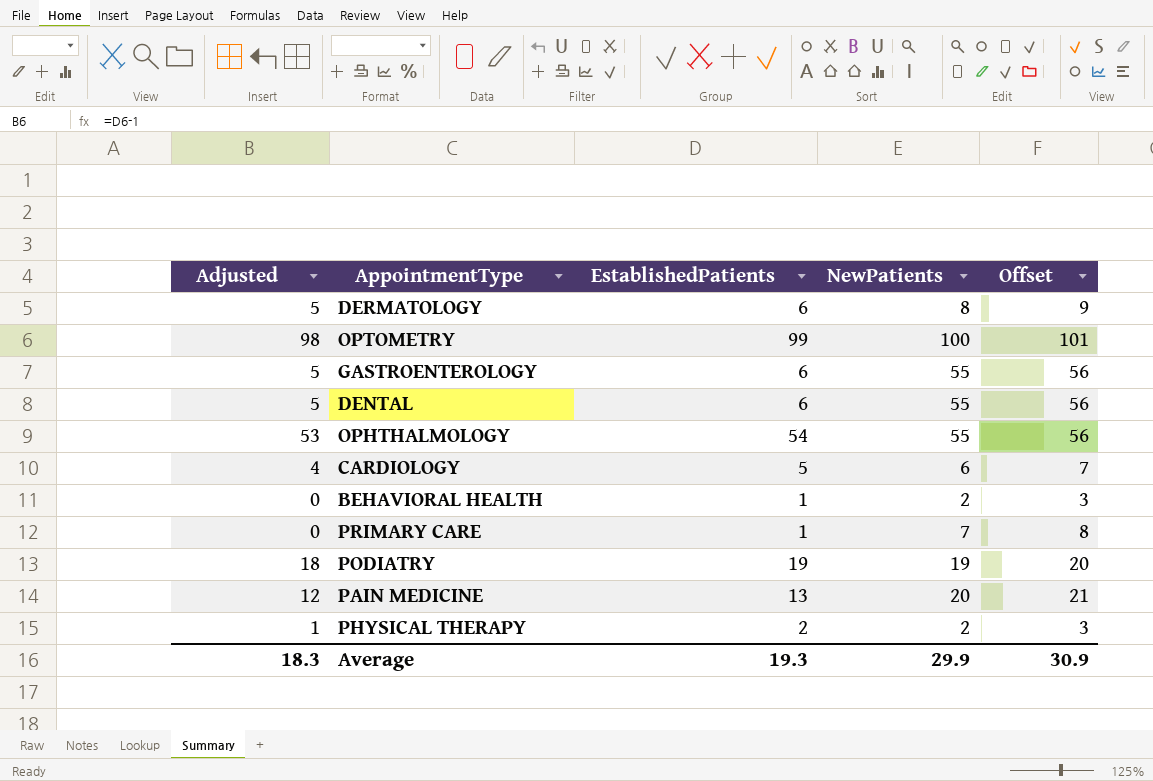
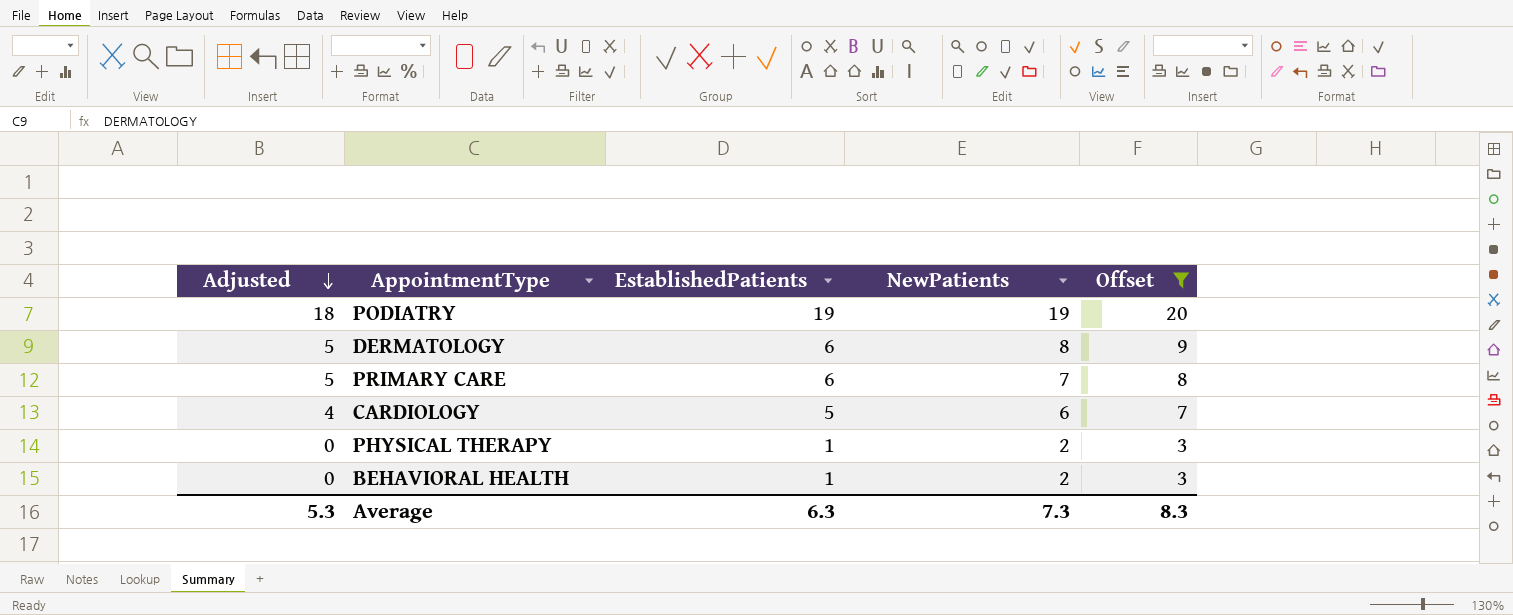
filter: none -> Offset <= 20
row order: none -> Adjusted descending
PRIMARY CARE | Adjusted: 0 -> 5
PRIMARY CARE | EstablishedPatients: 1 -> 6
PHYSICAL THERAPY | Adjusted: 1 -> 0
PHYSICAL THERAPY | EstablishedPatients: 2 -> 1
Average | Adjusted: 18.3 -> 5.3
Average | EstablishedPatients: 19.3 -> 6.3
Average | NewPatients: 29.9 -> 7.3
Average | Offset: 30.9 -> 8.3

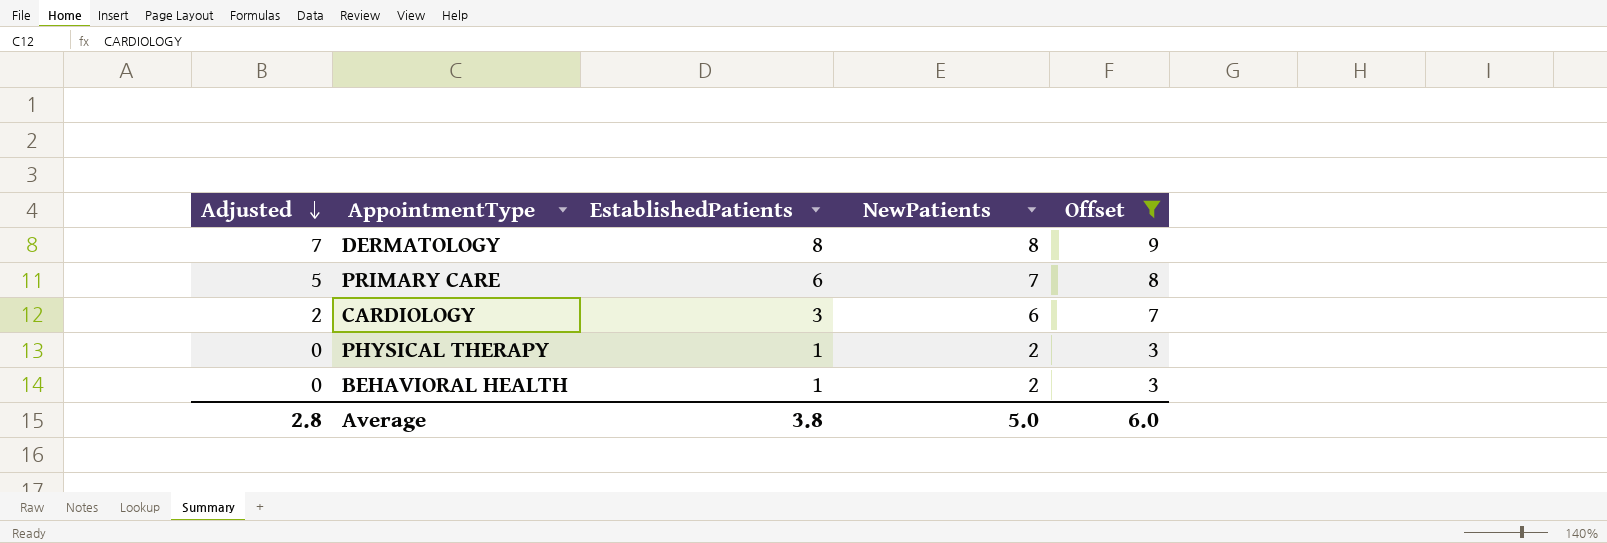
row PODIATRY: 18 | 19 | 19 | 20 -> none
DERMATOLOGY | Adjusted: 5 -> 7
DERMATOLOGY | EstablishedPatients: 6 -> 8
CARDIOLOGY | Adjusted: 4 -> 2
CARDIOLOGY | EstablishedPatients: 5 -> 3
Average | Adjusted: 5.3 -> 2.8
Average | EstablishedPatients: 6.3 -> 3.8
Average | NewPatients: 7.3 -> 5.0
Average | Offset: 8.3 -> 6.0

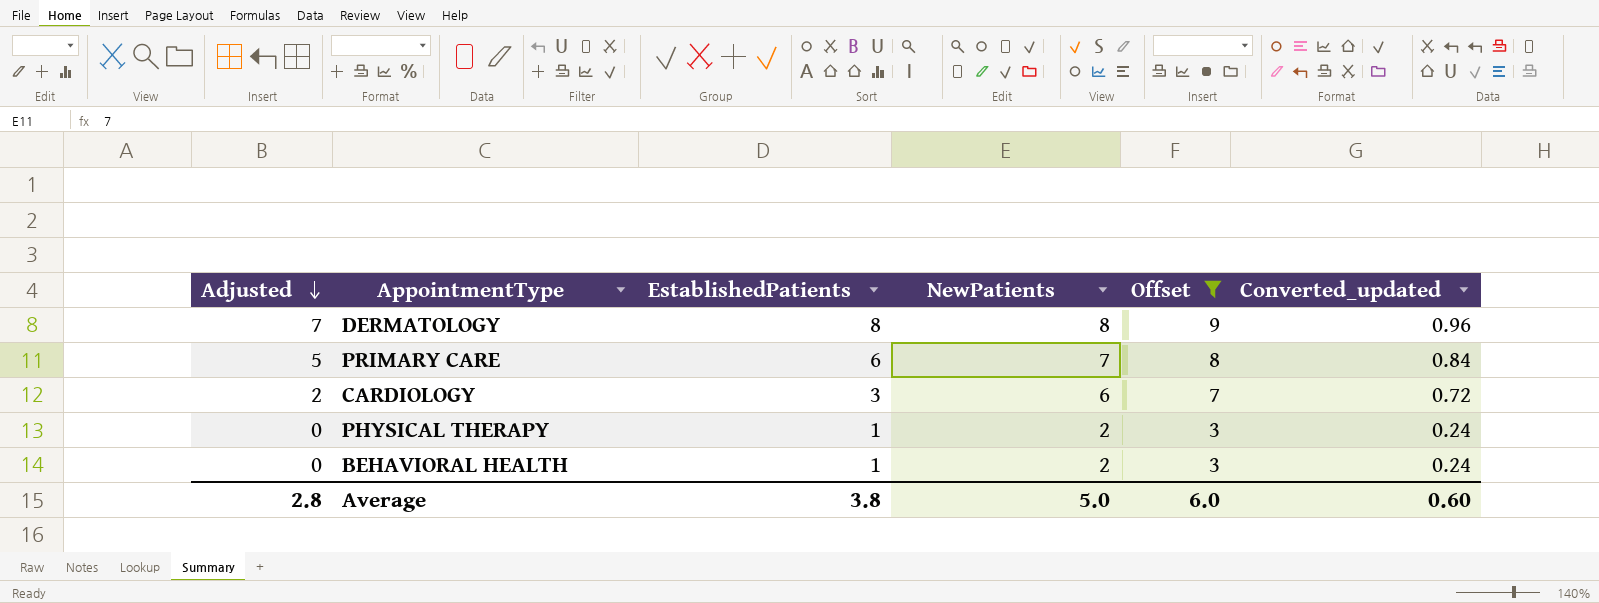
column Converted_updated | formula: none -> [NewPatients] * 0.12

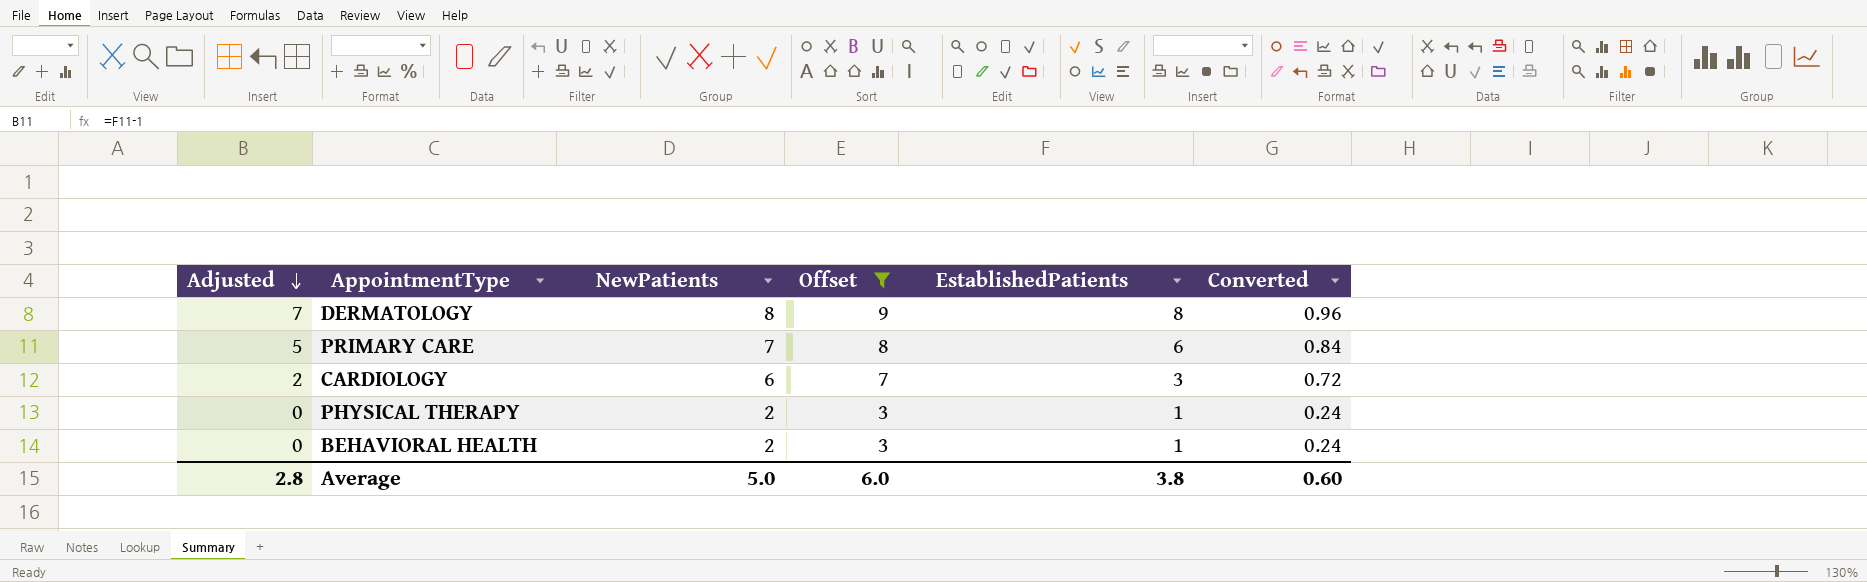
column EstablishedPatients | position: 3 -> 5
column name: Converted_updated -> Converted

